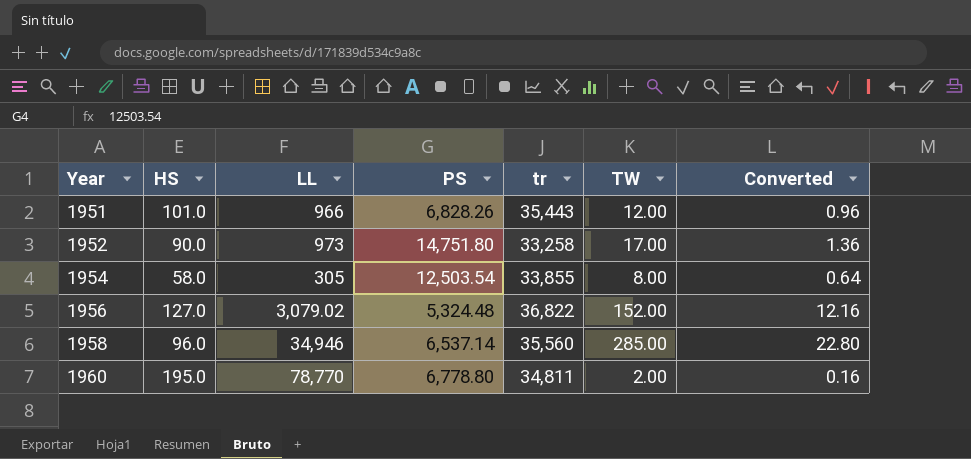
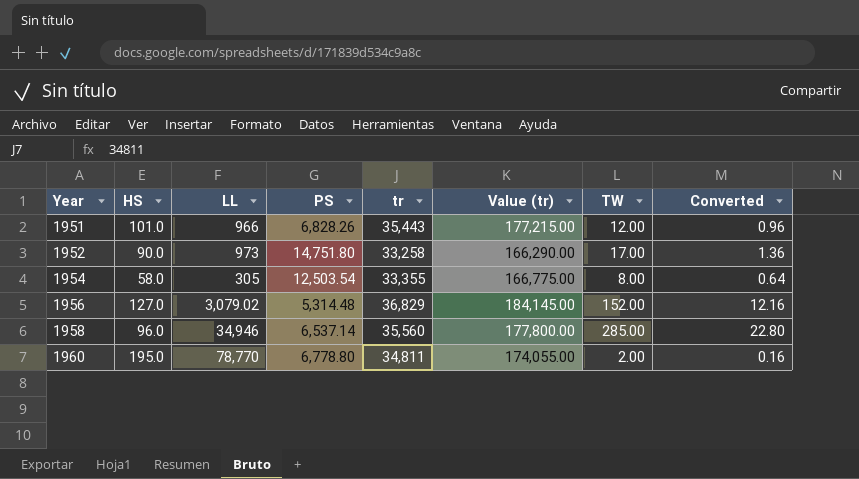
column Value (tr) | formula: none -> [tr] * 5
1954 | tr: 33,855 -> 33,355
1956 | PS: 5,324.48 -> 5,314.48
1956 | tr: 36,822 -> 36,829

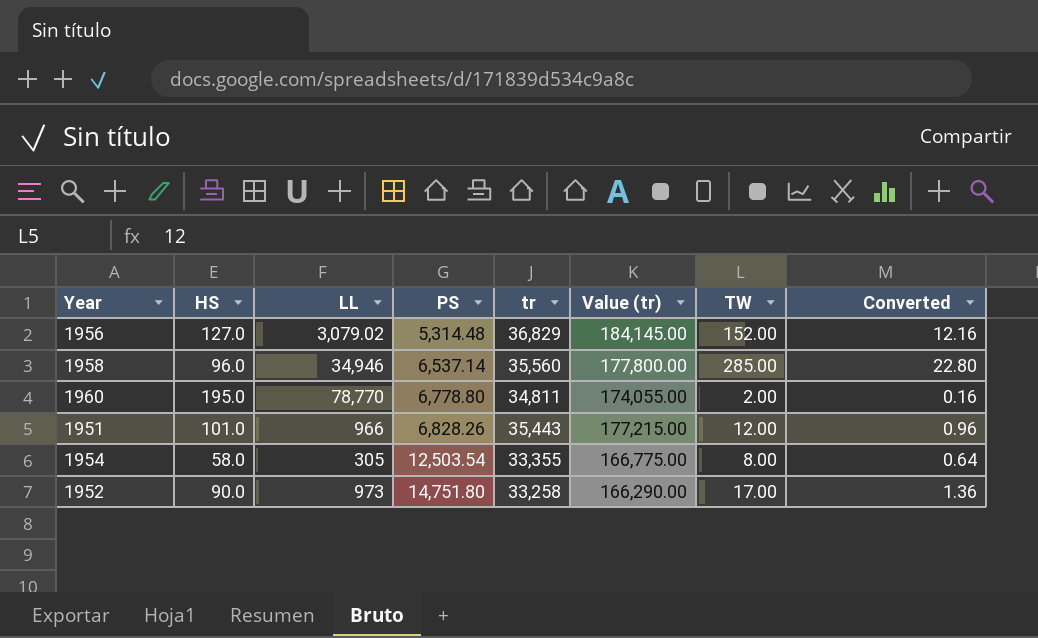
row order: Year ascending -> PS ascending

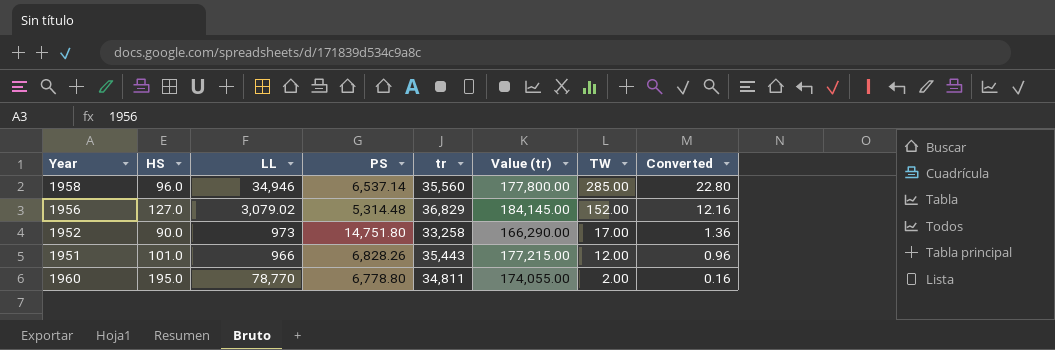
row order: PS ascending -> TW descending
row 1954: 58.0 | 305 | 12,503.54 | 33,355 | 166,775.00 | 8.00 | 0.64 -> none

